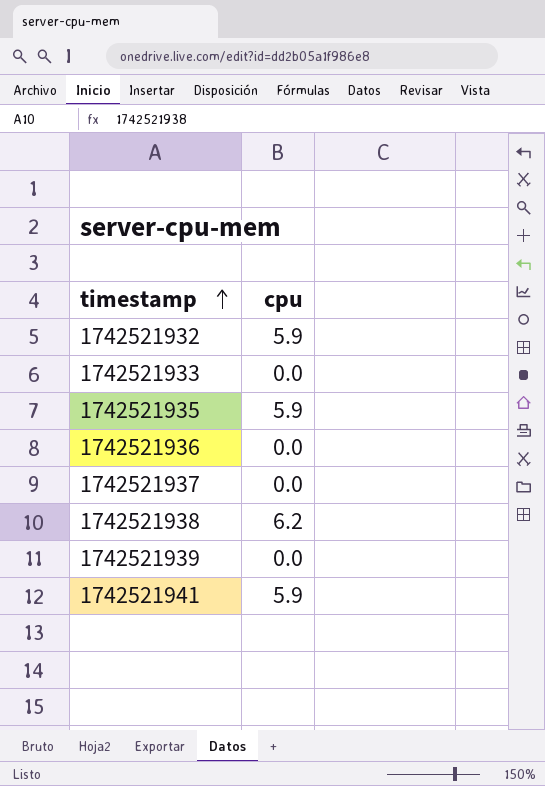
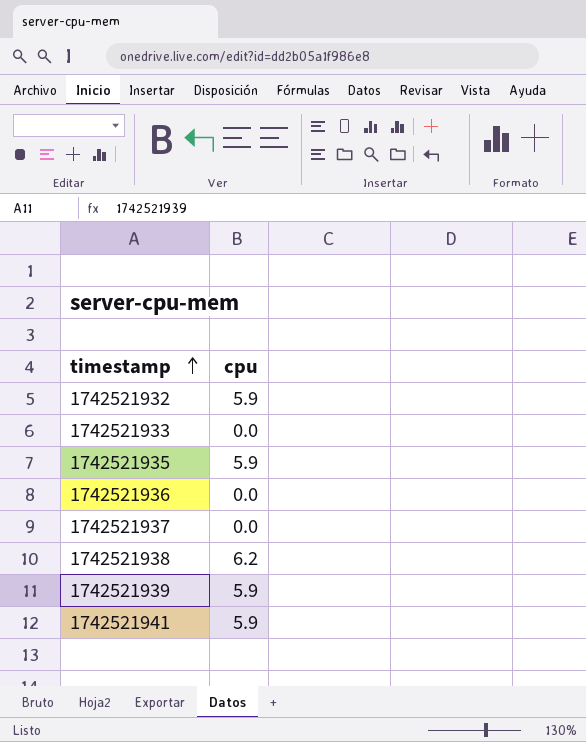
1742521939 | cpu: 0.0 -> 5.9

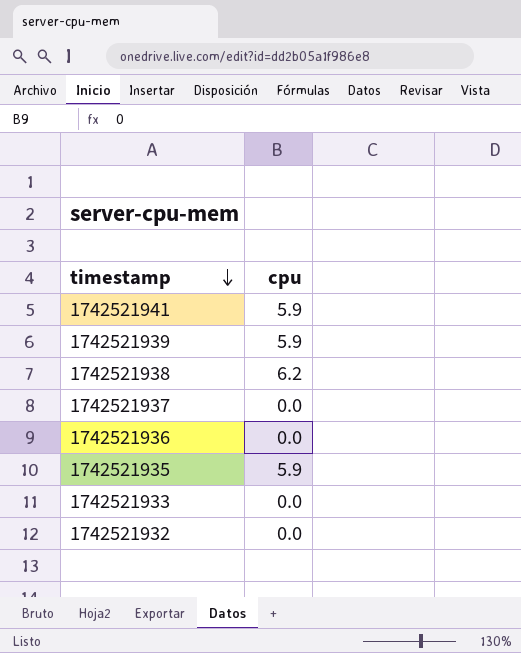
row order: timestamp ascending -> timestamp descending
1742521932 | cpu: 5.9 -> 0.0

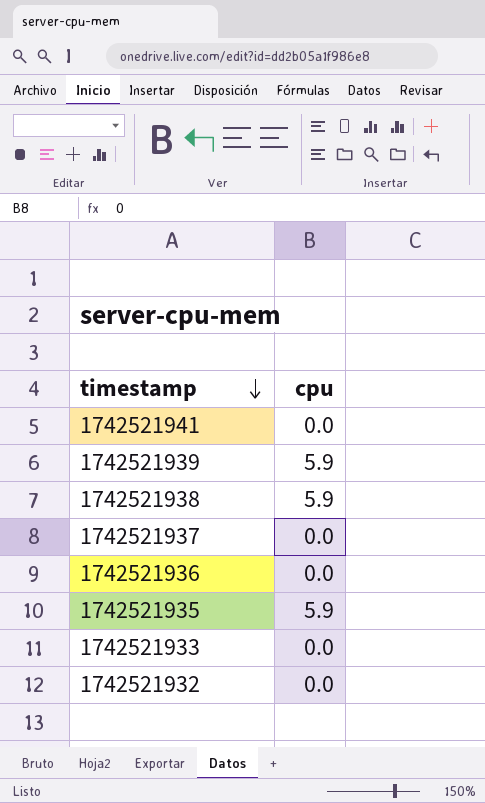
1742521941 | cpu: 5.9 -> 0.0
1742521938 | cpu: 6.2 -> 5.9

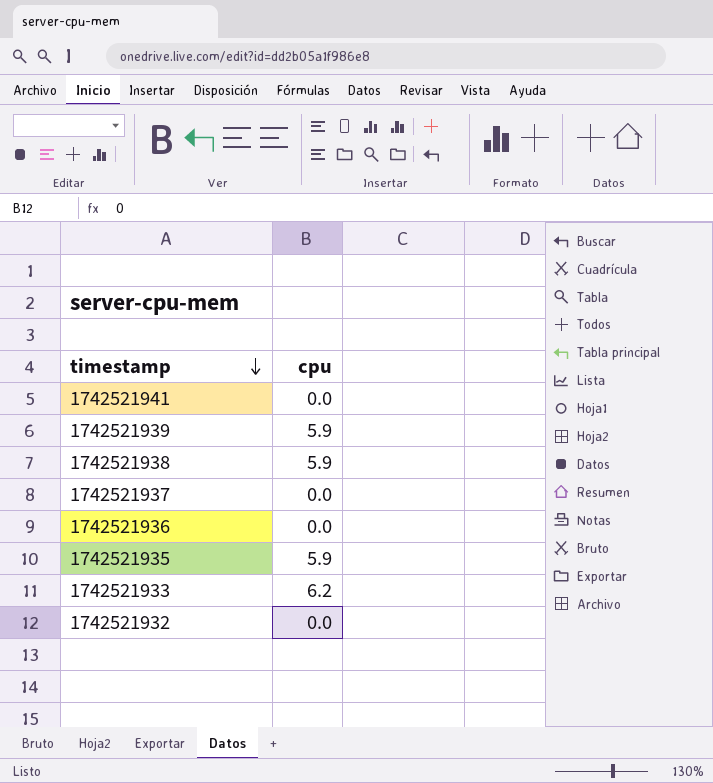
1742521933 | cpu: 0.0 -> 6.2

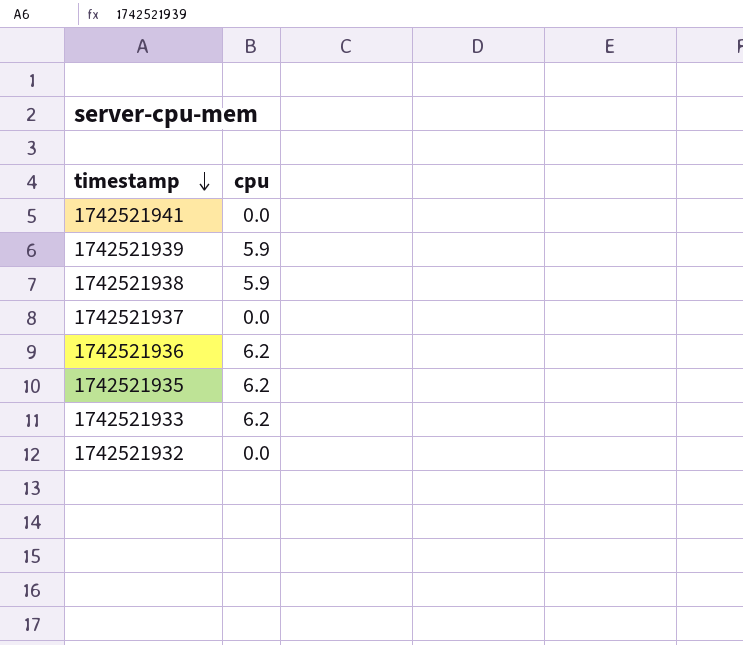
1742521936 | cpu: 0.0 -> 6.2
1742521935 | cpu: 5.9 -> 6.2

